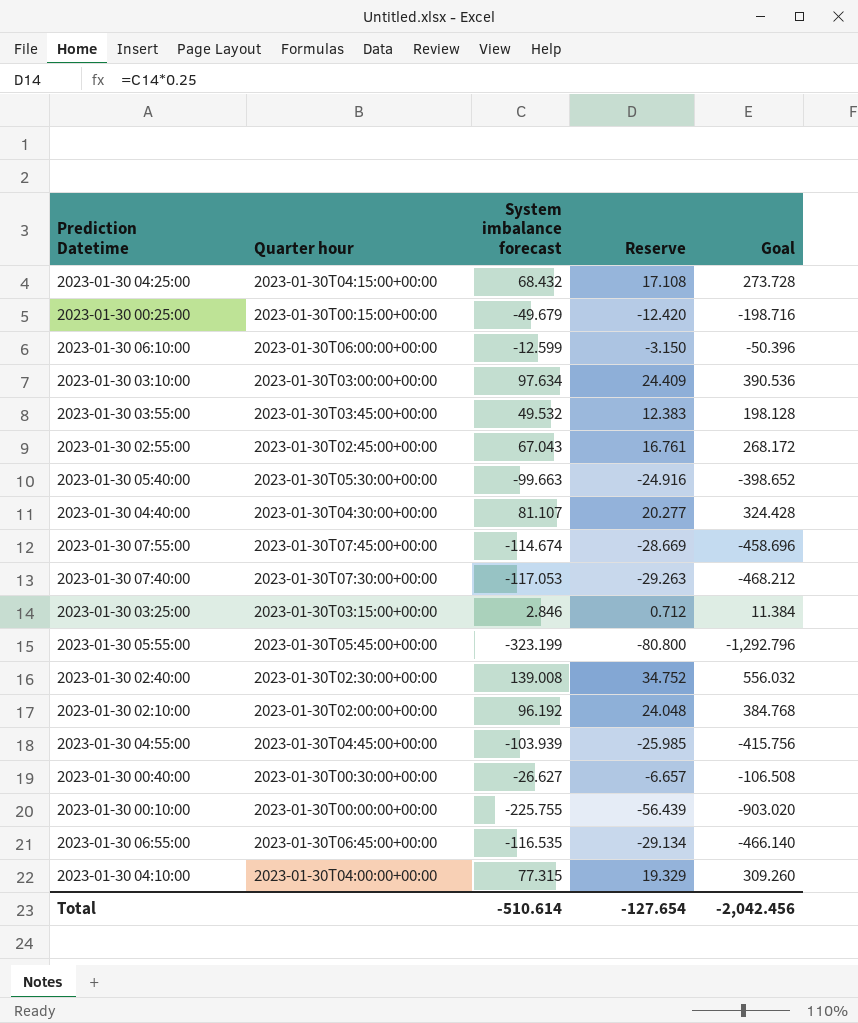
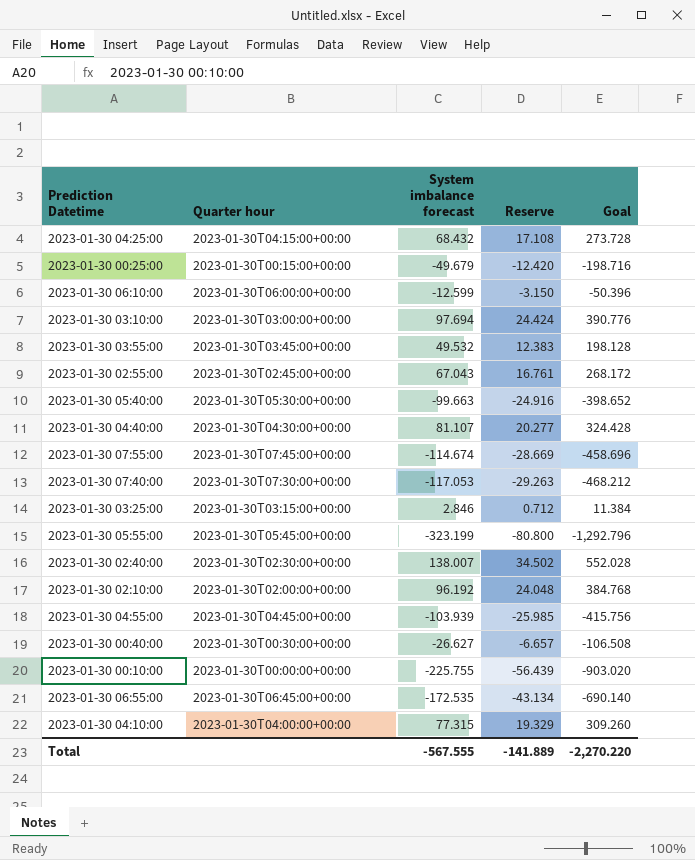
2023-01-30 03:10:00 | System imbalance forecast: 97.634 -> 97.694
2023-01-30 03:10:00 | Reserve: 24.409 -> 24.424
2023-01-30 03:10:00 | Goal: 390.536 -> 390.776
2023-01-30 02:40:00 | System imbalance forecast: 139.008 -> 138.007
2023-01-30 02:40:00 | Reserve: 34.752 -> 34.502
2023-01-30 02:40:00 | Goal: 556.032 -> 552.028
2023-01-30 06:55:00 | System imbalance forecast: -116.535 -> -172.535
2023-01-30 06:55:00 | Reserve: -29.134 -> -43.134
2023-01-30 06:55:00 | Goal: -466.140 -> -690.140
Total | System imbalance forecast: -510.614 -> -567.555
Total | Reserve: -127.654 -> -141.889
Total | Goal: -2,042.456 -> -2,270.220

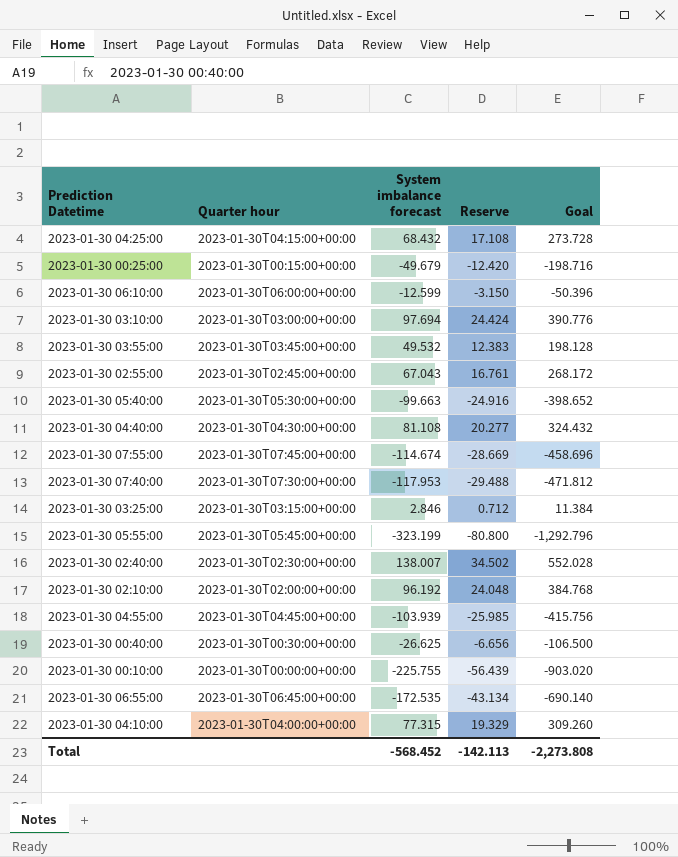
2023-01-30 04:40:00 | System imbalance forecast: 81.107 -> 81.108
2023-01-30 04:40:00 | Goal: 324.428 -> 324.432
2023-01-30 07:40:00 | System imbalance forecast: -117.053 -> -117.953
2023-01-30 07:40:00 | Reserve: -29.263 -> -29.488
2023-01-30 07:40:00 | Goal: -468.212 -> -471.812
2023-01-30 00:40:00 | System imbalance forecast: -26.627 -> -26.625
2023-01-30 00:40:00 | Reserve: -6.657 -> -6.656
2023-01-30 00:40:00 | Goal: -106.508 -> -106.500
Total | System imbalance forecast: -567.555 -> -568.452
Total | Reserve: -141.889 -> -142.113
Total | Goal: -2,270.220 -> -2,273.808

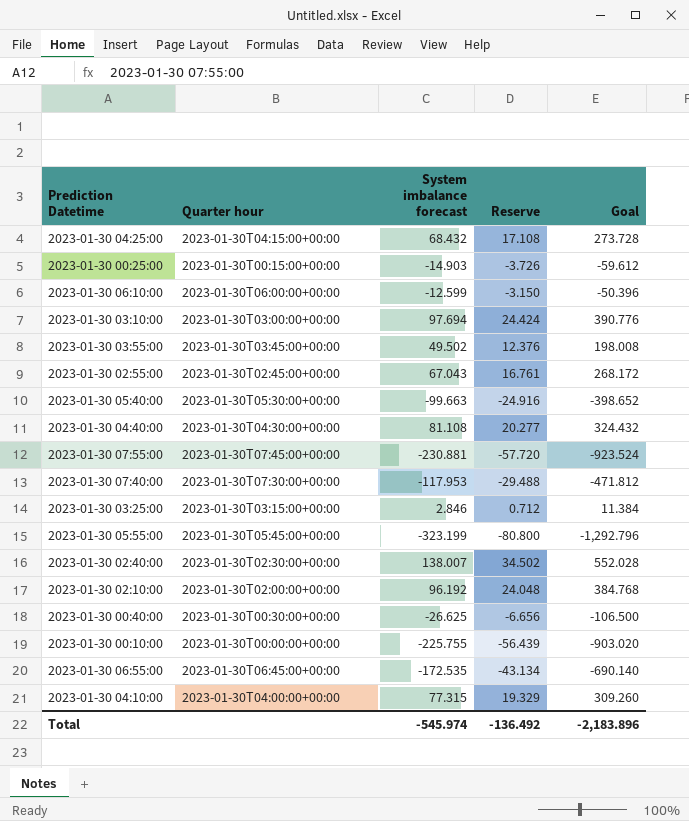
row 2023-01-30 04:55:00: 2023-01-30T04:45:00+00:00 | -103.939 | -25.985 | -415.756 -> none
2023-01-30 00:25:00 | System imbalance forecast: -49.679 -> -14.903
2023-01-30 00:25:00 | Reserve: -12.420 -> -3.726
2023-01-30 00:25:00 | Goal: -198.716 -> -59.612
2023-01-30 03:55:00 | System imbalance forecast: 49.532 -> 49.502
2023-01-30 03:55:00 | Reserve: 12.383 -> 12.376
2023-01-30 03:55:00 | Goal: 198.128 -> 198.008
2023-01-30 07:55:00 | System imbalance forecast: -114.674 -> -230.881
2023-01-30 07:55:00 | Reserve: -28.669 -> -57.720
2023-01-30 07:55:00 | Goal: -458.696 -> -923.524
Total | System imbalance forecast: -568.452 -> -545.974
Total | Reserve: -142.113 -> -136.492
Total | Goal: -2,273.808 -> -2,183.896

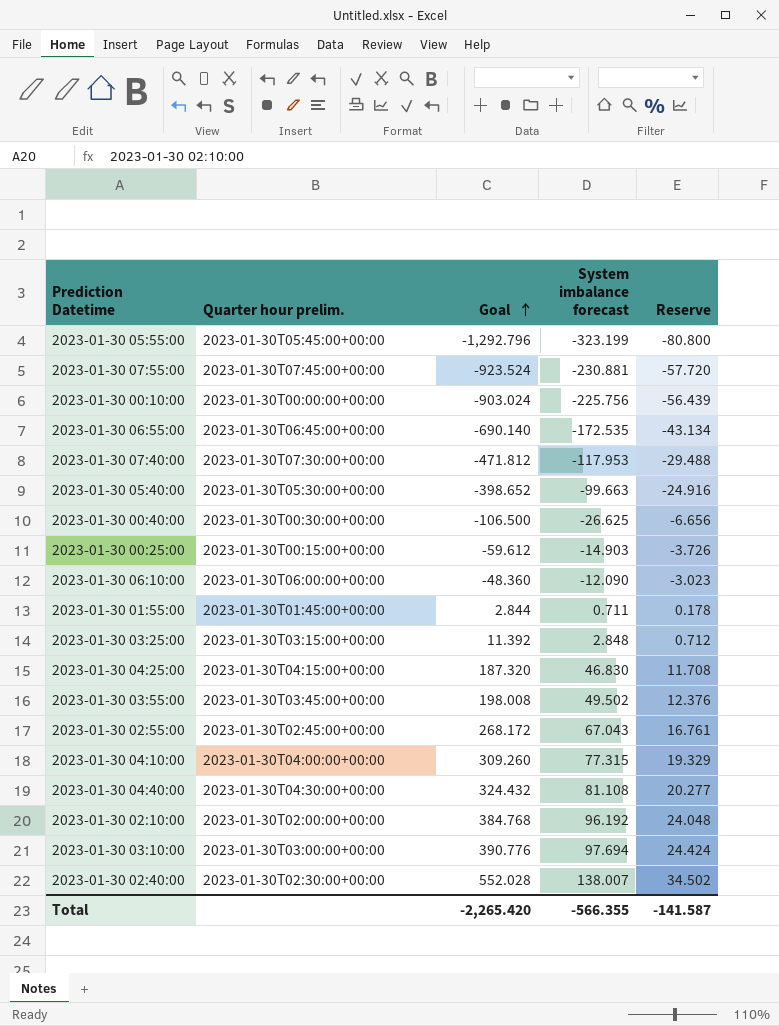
row order: none -> Goal ascending
column name: Quarter hour -> Quarter hour prelim.
column Goal | position: 5 -> 3
2023-01-30 00:10:00 | Goal: -903.020 -> -903.024
2023-01-30 00:10:00 | System imbalance forecast: -225.755 -> -225.756
2023-01-30 06:10:00 | Goal: -50.396 -> -48.360
2023-01-30 06:10:00 | System imbalance forecast: -12.599 -> -12.090
2023-01-30 06:10:00 | Reserve: -3.150 -> -3.023
row 2023-01-30 01:55:00: none -> 2023-01-30T01:45:00+00:00 | 2.844 | 0.711 | 0.178
2023-01-30 03:25:00 | Goal: 11.384 -> 11.392
2023-01-30 03:25:00 | System imbalance forecast: 2.846 -> 2.848
2023-01-30 04:25:00 | Goal: 273.728 -> 187.320
2023-01-30 04:25:00 | System imbalance forecast: 68.432 -> 46.830
2023-01-30 04:25:00 | Reserve: 17.108 -> 11.708
Total | Goal: -2,183.896 -> -2,265.420
Total | System imbalance forecast: -545.974 -> -566.355
Total | Reserve: -136.492 -> -141.587

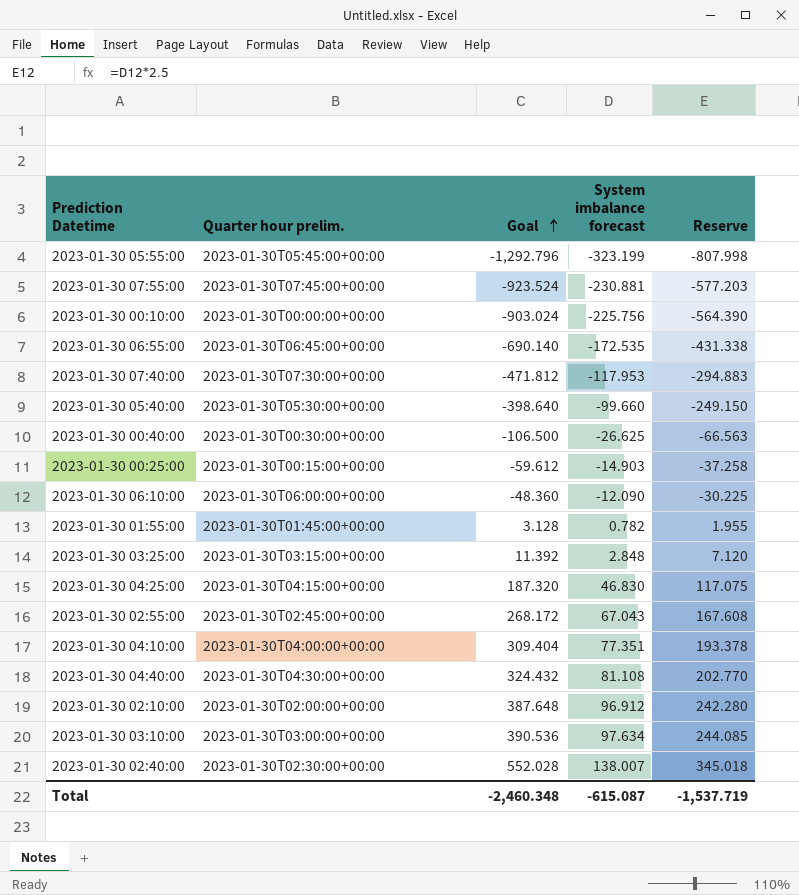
column Reserve | formula: [System imbalance forecast] * 0.25 -> [System imbalance forecast] * 2.5
row 2023-01-30 03:55:00: 2023-01-30T03:45:00+00:00 | 198.008 | 49.502 | 12.376 -> none
2023-01-30 05:40:00 | Goal: -398.652 -> -398.640
2023-01-30 05:40:00 | System imbalance forecast: -99.663 -> -99.660
2023-01-30 01:55:00 | Goal: 2.844 -> 3.128
2023-01-30 01:55:00 | System imbalance forecast: 0.711 -> 0.782
2023-01-30 04:10:00 | Goal: 309.260 -> 309.404
2023-01-30 04:10:00 | System imbalance forecast: 77.315 -> 77.351
2023-01-30 02:10:00 | Goal: 384.768 -> 387.648
2023-01-30 02:10:00 | System imbalance forecast: 96.192 -> 96.912
2023-01-30 03:10:00 | Goal: 390.776 -> 390.536
2023-01-30 03:10:00 | System imbalance forecast: 97.694 -> 97.634
Total | Goal: -2,265.420 -> -2,460.348
Total | System imbalance forecast: -566.355 -> -615.087
Total | Reserve: -141.587 -> -1,537.719

